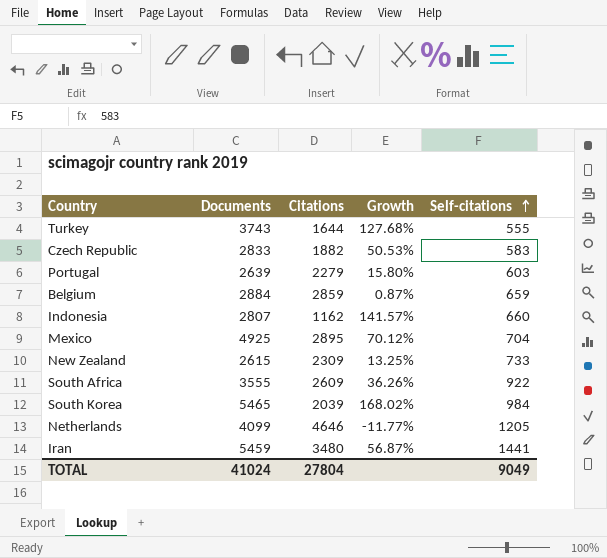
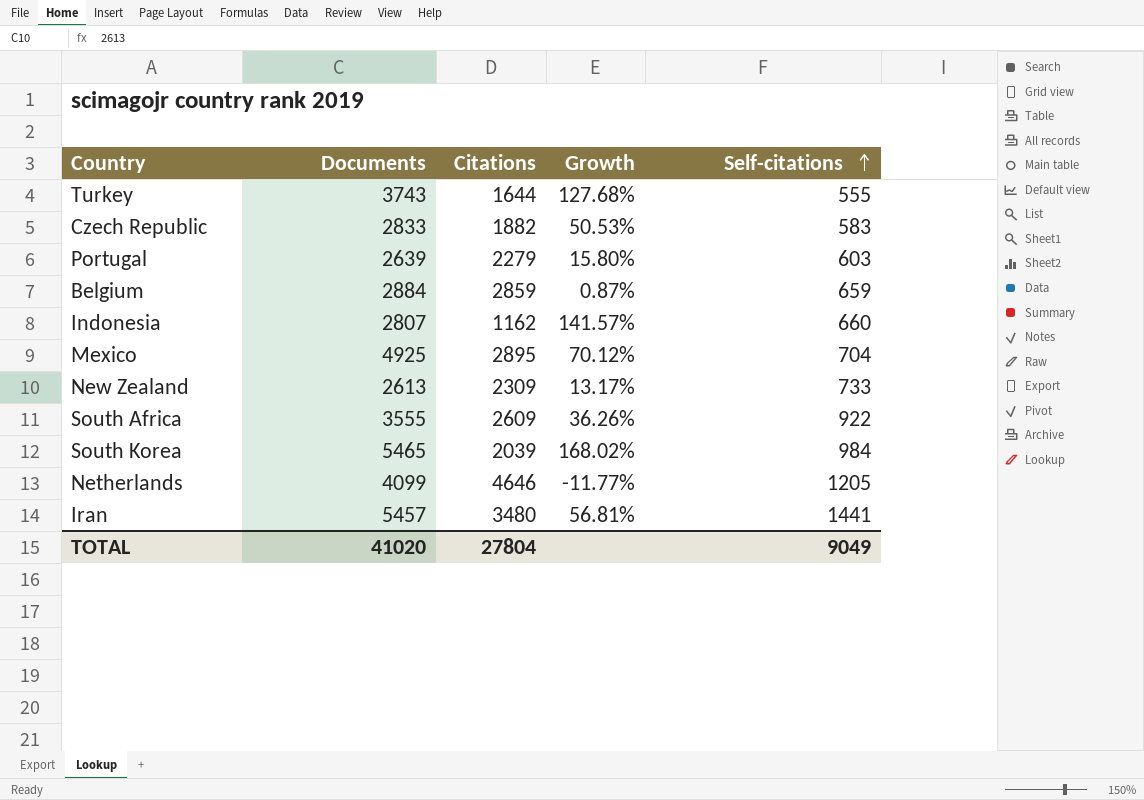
New Zealand | Documents: 2615 -> 2613
New Zealand | Growth: 13.25% -> 13.17%
Iran | Documents: 5459 -> 5457
Iran | Growth: 56.87% -> 56.81%
TOTAL | Documents: 41024 -> 41020

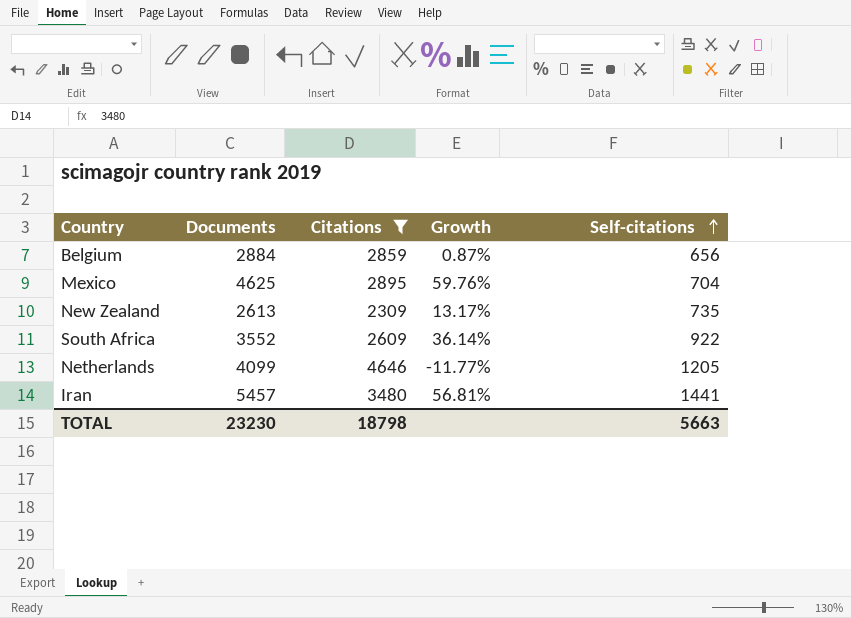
filter: none -> Citations >= 2309
Belgium | Self-citations: 659 -> 656
Mexico | Documents: 4925 -> 4625
Mexico | Growth: 70.12% -> 59.76%
New Zealand | Self-citations: 733 -> 735
South Africa | Documents: 3555 -> 3552
South Africa | Growth: 36.26% -> 36.14%
TOTAL | Documents: 41020 -> 23230
TOTAL | Citations: 27804 -> 18798
TOTAL | Self-citations: 9049 -> 5663

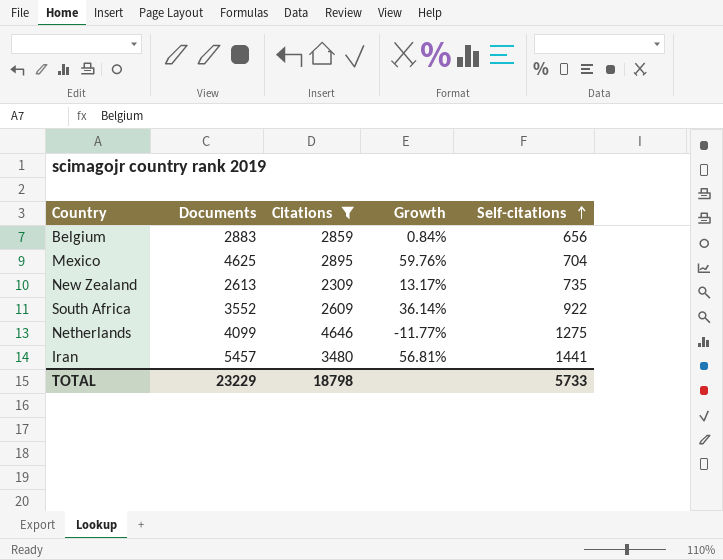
Belgium | Documents: 2884 -> 2883
Belgium | Growth: 0.87% -> 0.84%
Netherlands | Self-citations: 1205 -> 1275
TOTAL | Documents: 23230 -> 23229
TOTAL | Self-citations: 5663 -> 5733

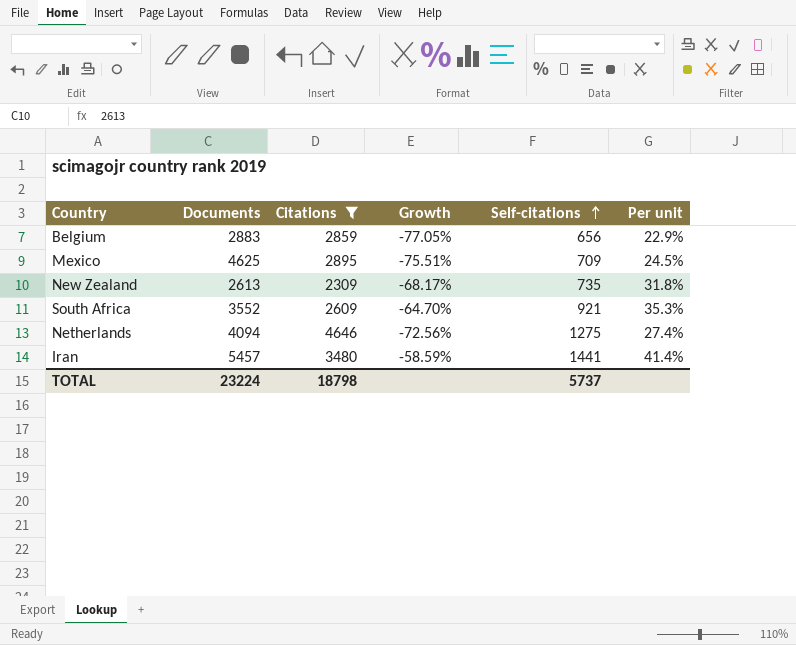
column Growth | formula: ([Documents] - [Citations]) / [Citations] -> ([Self-citations] - [Citations]) / [Citations]
column Per unit | formula: none -> [Self-citations] / [Citations]
Mexico | Self-citations: 704 -> 709
South Africa | Self-citations: 922 -> 921
Netherlands | Documents: 4099 -> 4094
TOTAL | Documents: 23229 -> 23224
TOTAL | Self-citations: 5733 -> 5737

